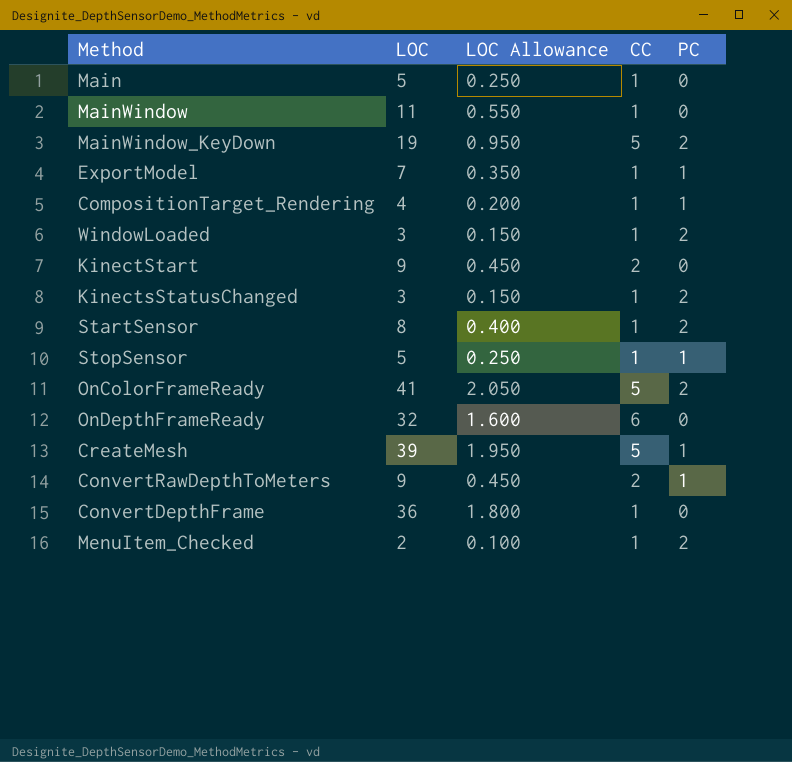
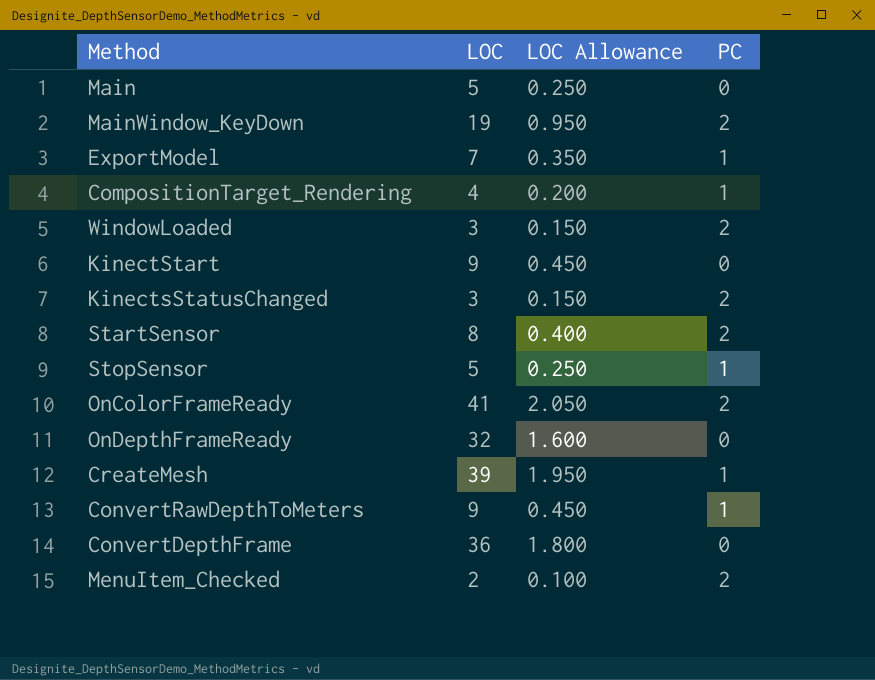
column CC | position: 4 -> none
row MainWindow: 11 | 0.550 | 1 | 0 -> none

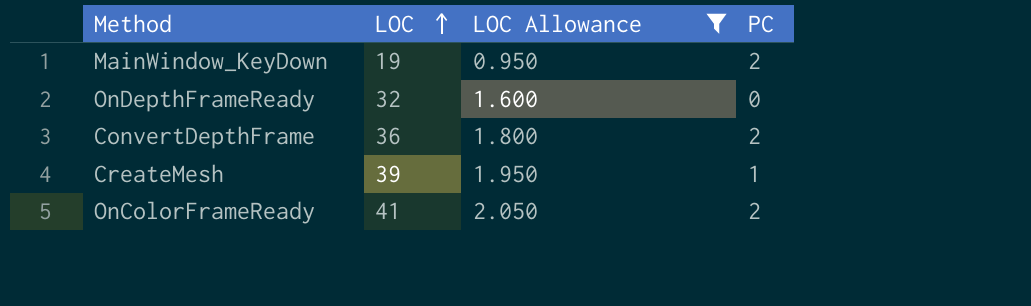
filter: none -> LOC Allowance >= 0.950
row order: none -> LOC ascending
ConvertDepthFrame | PC: 0 -> 2

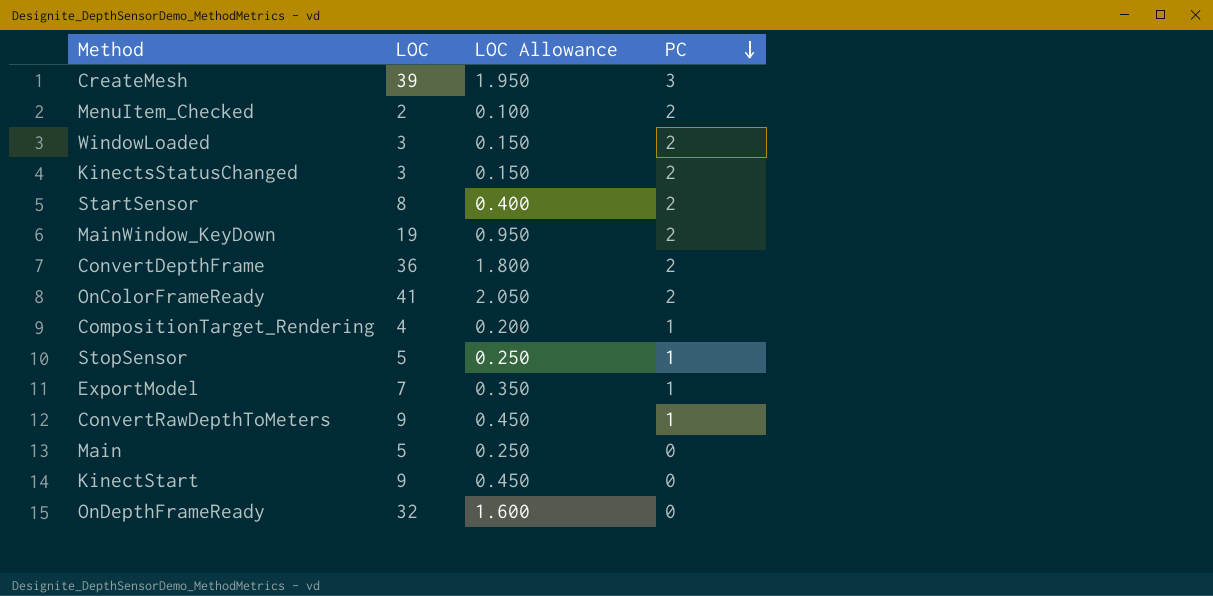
filter: LOC Allowance >= 0.950 -> none
row order: LOC ascending -> PC descending
CreateMesh | PC: 1 -> 3

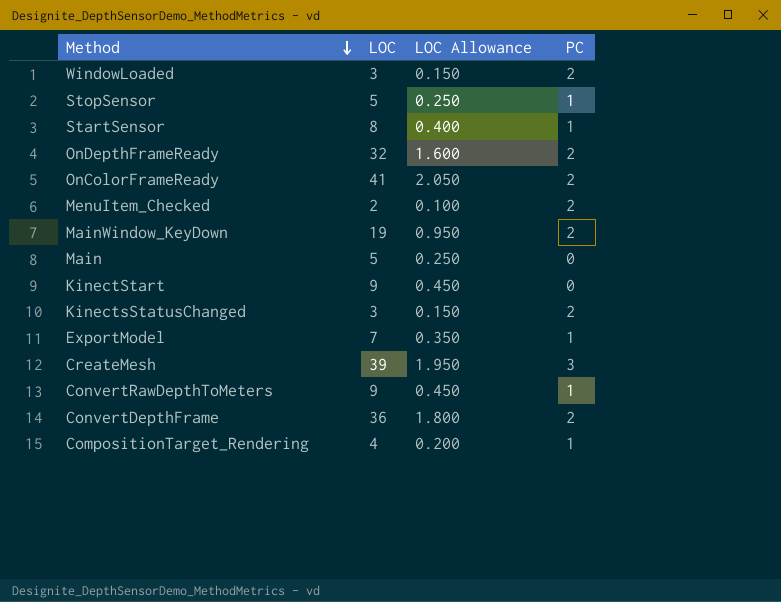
row order: PC descending -> Method descending
StartSensor | PC: 2 -> 1
OnDepthFrameReady | PC: 0 -> 2

